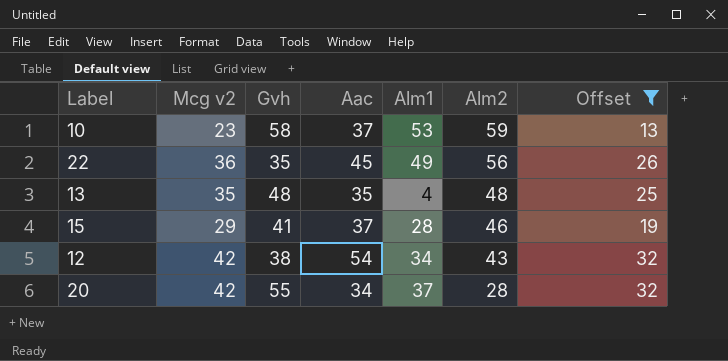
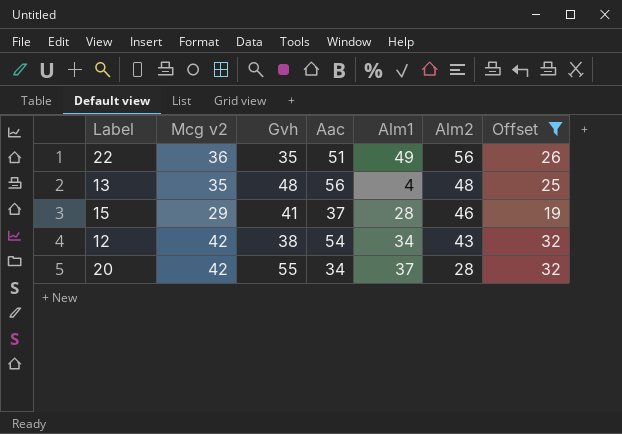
row 10: 23 | 58 | 37 | 53 | 59 | 13 -> none
22 | Aac: 45 -> 51
13 | Aac: 35 -> 56

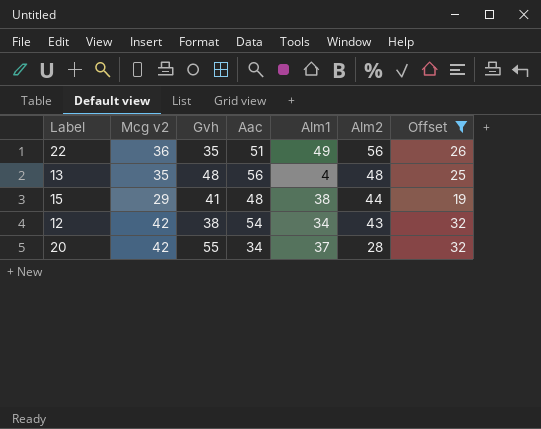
15 | Aac: 37 -> 48
15 | Alm1: 28 -> 38
15 | Alm2: 46 -> 44

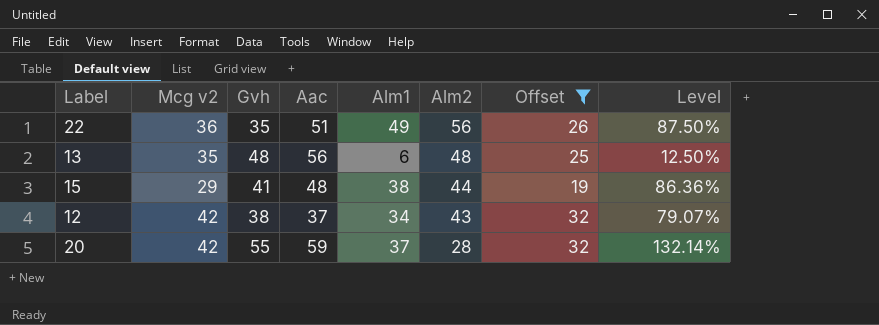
column Level | formula: none -> [Alm1] / [Alm2]
13 | Alm1: 4 -> 6
12 | Aac: 54 -> 37
20 | Aac: 34 -> 59

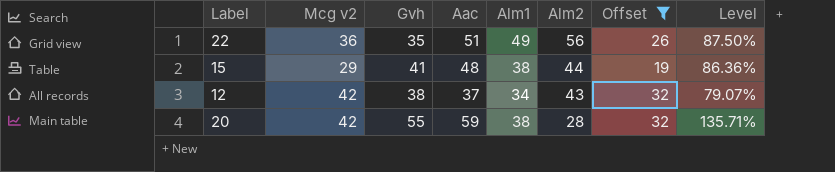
row 13: 35 | 48 | 56 | 6 | 48 | 25 | 12.50% -> none
20 | Alm1: 37 -> 38
20 | Level: 132.14% -> 135.71%

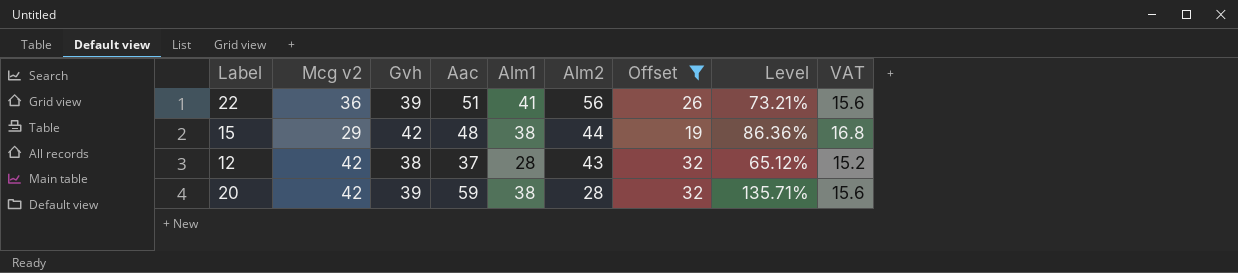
column VAT | formula: none -> [Gvh] * 0.4
22 | Gvh: 35 -> 39
22 | Alm1: 49 -> 41
22 | Level: 87.50% -> 73.21%
15 | Gvh: 41 -> 42
12 | Alm1: 34 -> 28
12 | Level: 79.07% -> 65.12%
20 | Gvh: 55 -> 39

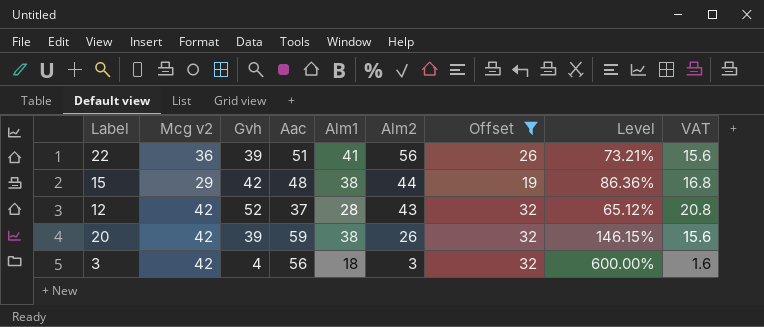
12 | Gvh: 38 -> 52
12 | VAT: 15.2 -> 20.8
20 | Alm2: 28 -> 26
20 | Level: 135.71% -> 146.15%
row 3: none -> 42 | 4 | 56 | 18 | 3 | 32 | 600.00% | 1.6

